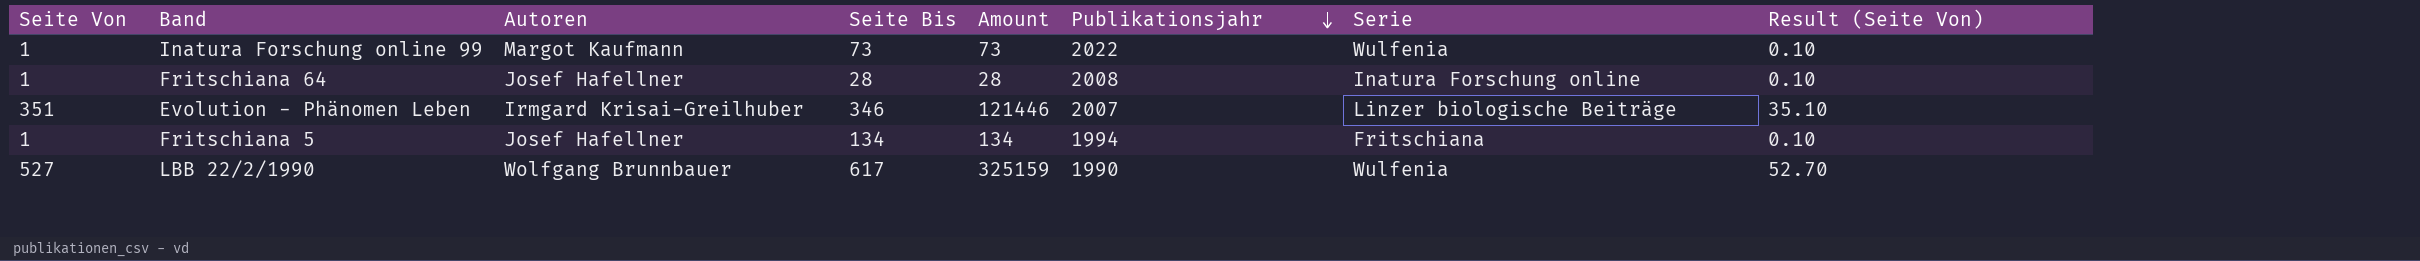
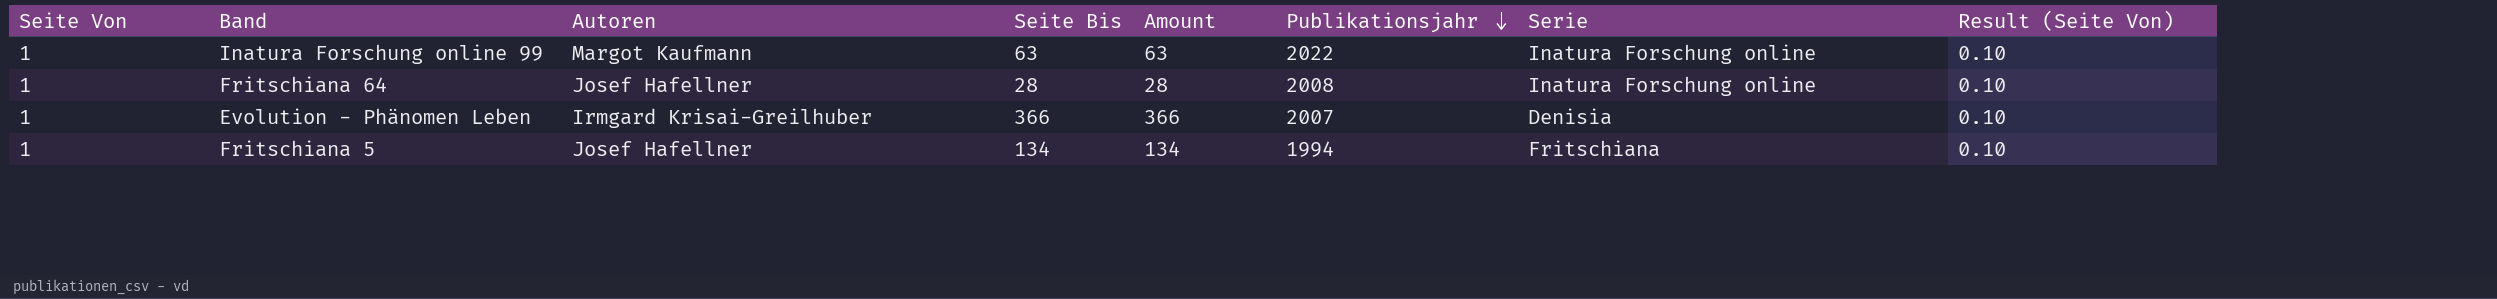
row LBB 22/2/1990: 527 | Wolfgang Brunnbauer | 617 | 325159 | 1990 | Wulfenia | 52.70 -> none
Inatura Forschung online 99 | Seite Bis: 73 -> 63
Inatura Forschung online 99 | Amount: 73 -> 63
Inatura Forschung online 99 | Serie: Wulfenia -> Inatura Forschung online
Evolution - Phänomen Leben | Seite Von: 351 -> 1
Evolution - Phänomen Leben | Seite Bis: 346 -> 366
Evolution - Phänomen Leben | Amount: 121446 -> 366
Evolution - Phänomen Leben | Serie: Linzer biologische Beiträge -> Denisia
Evolution - Phänomen Leben | Result (Seite Von): 35.10 -> 0.10

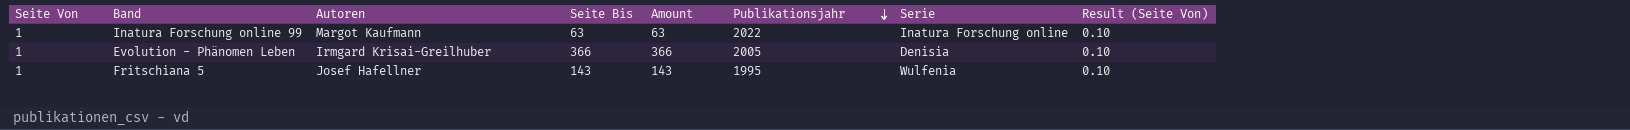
row Fritschiana 64: 1 | Josef Hafellner | 28 | 28 | 2008 | Inatura Forschung online | 0.10 -> none
Evolution - Phänomen Leben | Publikationsjahr: 2007 -> 2005
Fritschiana 5 | Seite Bis: 134 -> 143
Fritschiana 5 | Amount: 134 -> 143
Fritschiana 5 | Publikationsjahr: 1994 -> 1995
Fritschiana 5 | Serie: Fritschiana -> Wulfenia

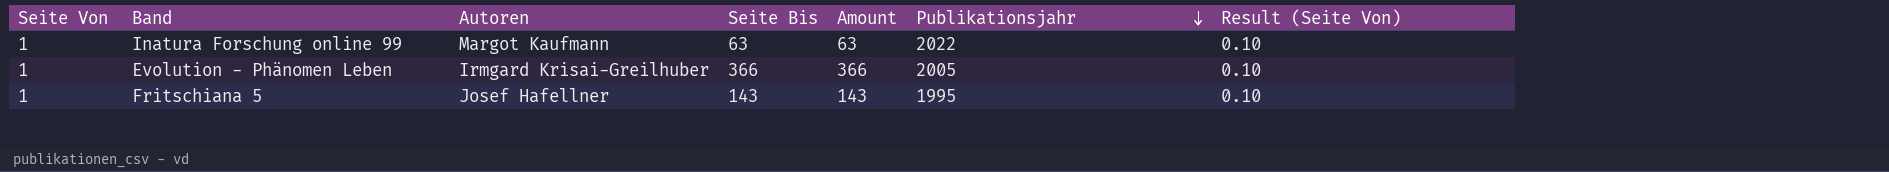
column Serie | position: 7 -> none

